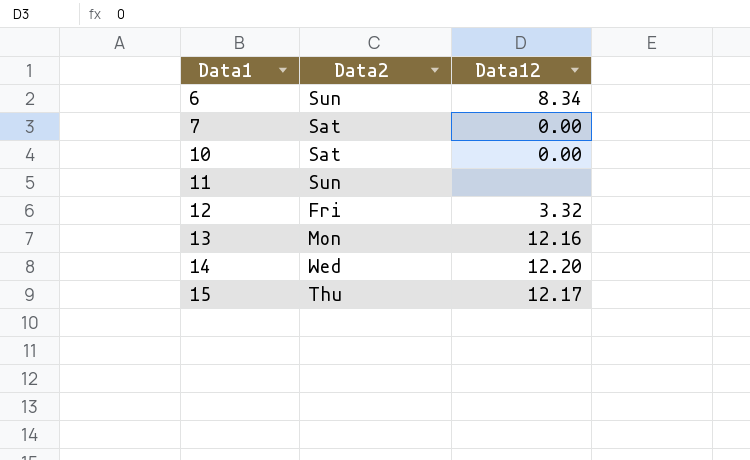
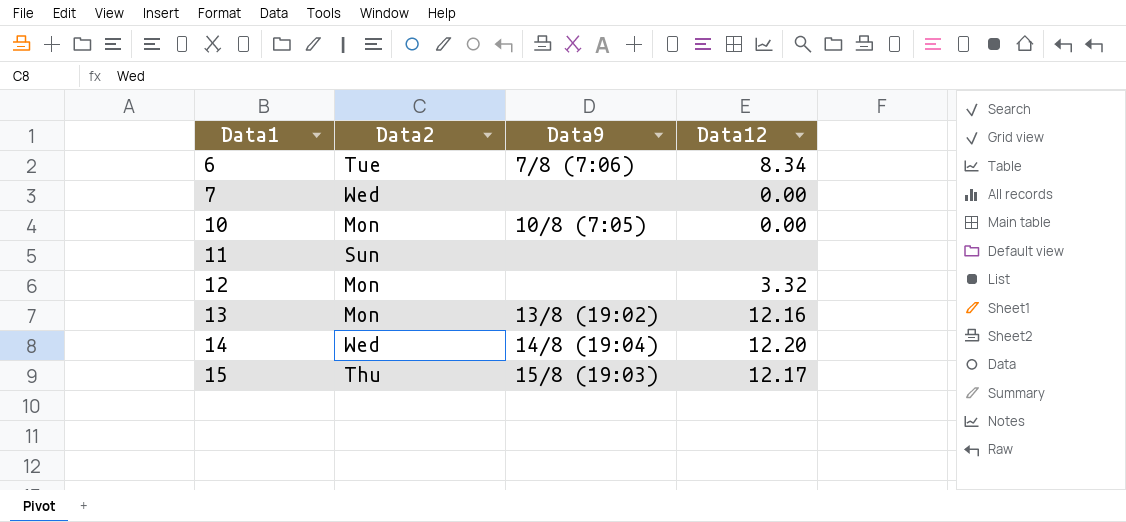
column Data9 | position: none -> 3
6 | Data2: Sun -> Tue
7 | Data2: Sat -> Wed
10 | Data2: Sat -> Mon
12 | Data2: Fri -> Mon

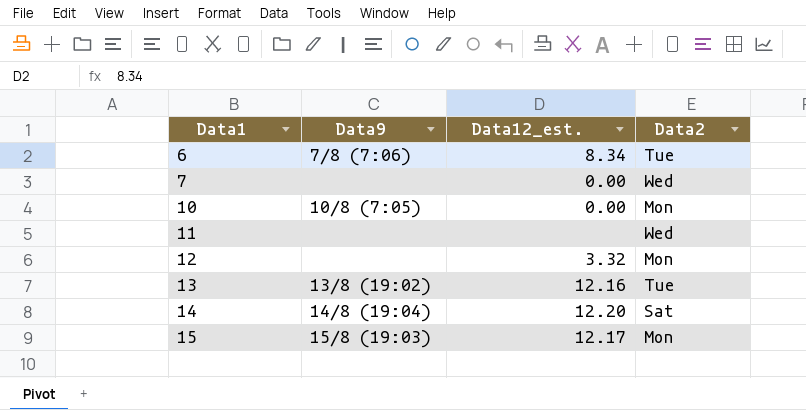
column name: Data12 -> Data12_est.
column Data2 | position: 2 -> 4
11 | Data2: Sun -> Wed
13 | Data2: Mon -> Tue
14 | Data2: Wed -> Sat
15 | Data2: Thu -> Mon

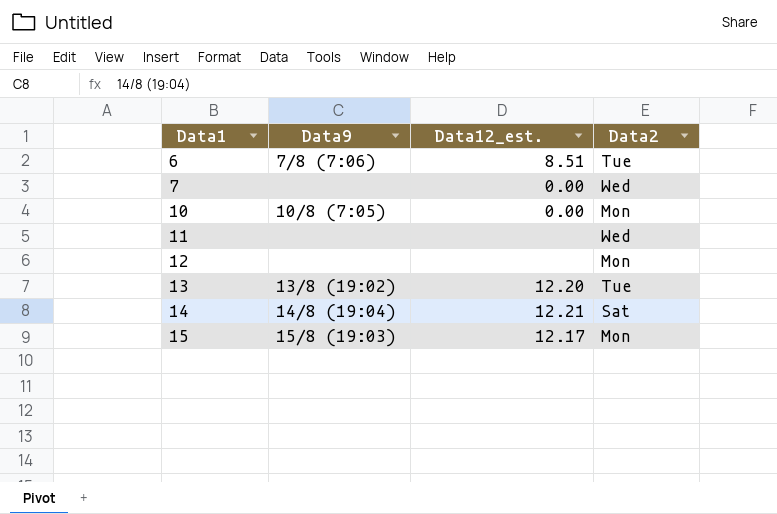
6 | Data12_est.: 8.34 -> 8.51
12 | Data12_est.: 3.32 -> none
13 | Data12_est.: 12.16 -> 12.20
14 | Data12_est.: 12.20 -> 12.21

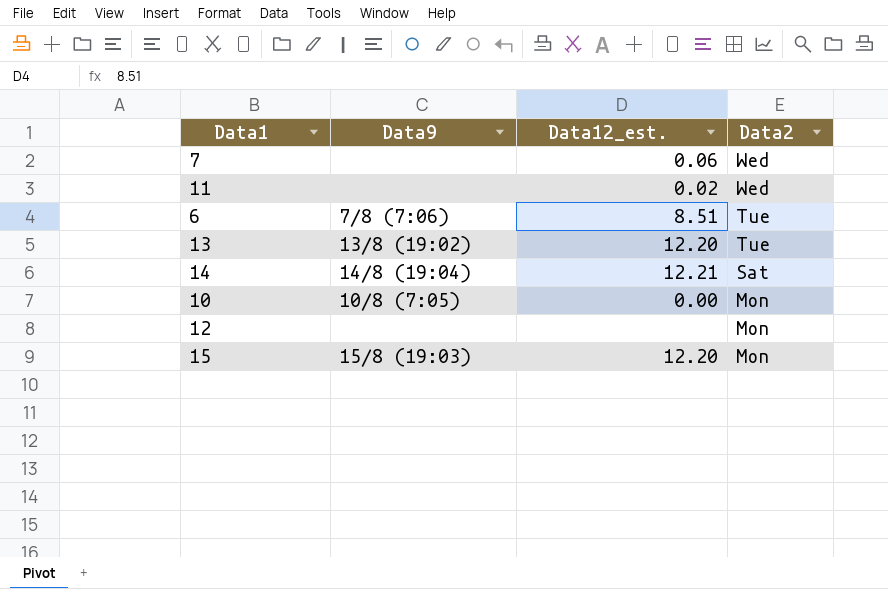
row order: Data1 ascending -> Data2 descending
7 | Data12_est.: 0.00 -> 0.06
11 | Data12_est.: none -> 0.02
15 | Data12_est.: 12.17 -> 12.20

